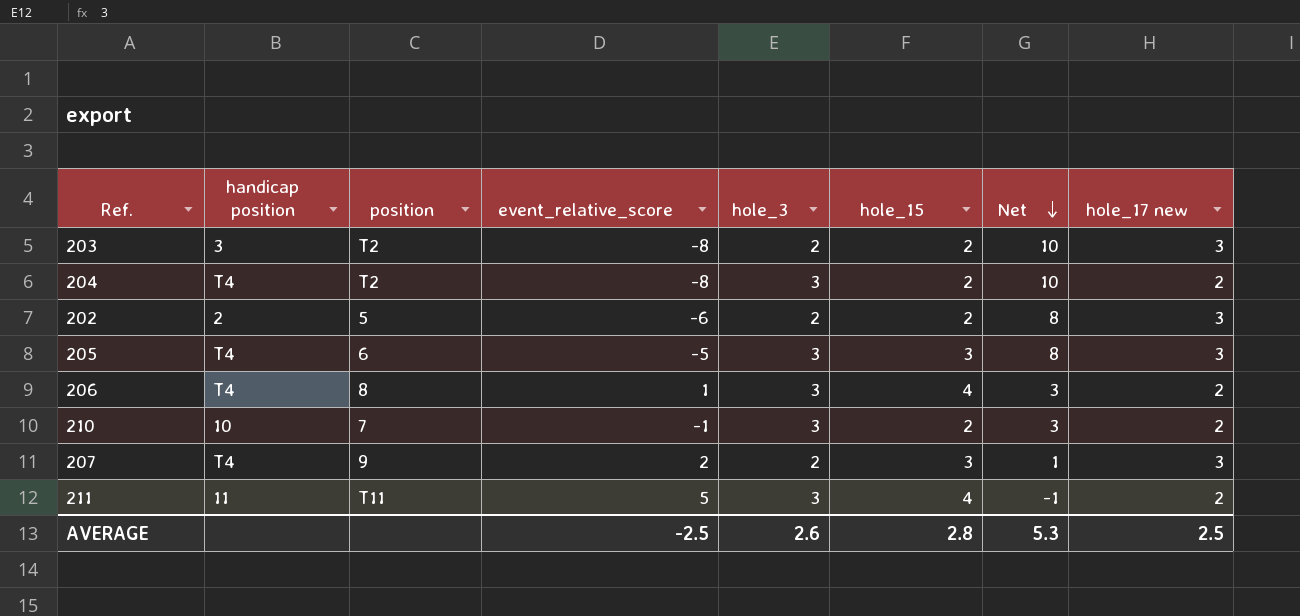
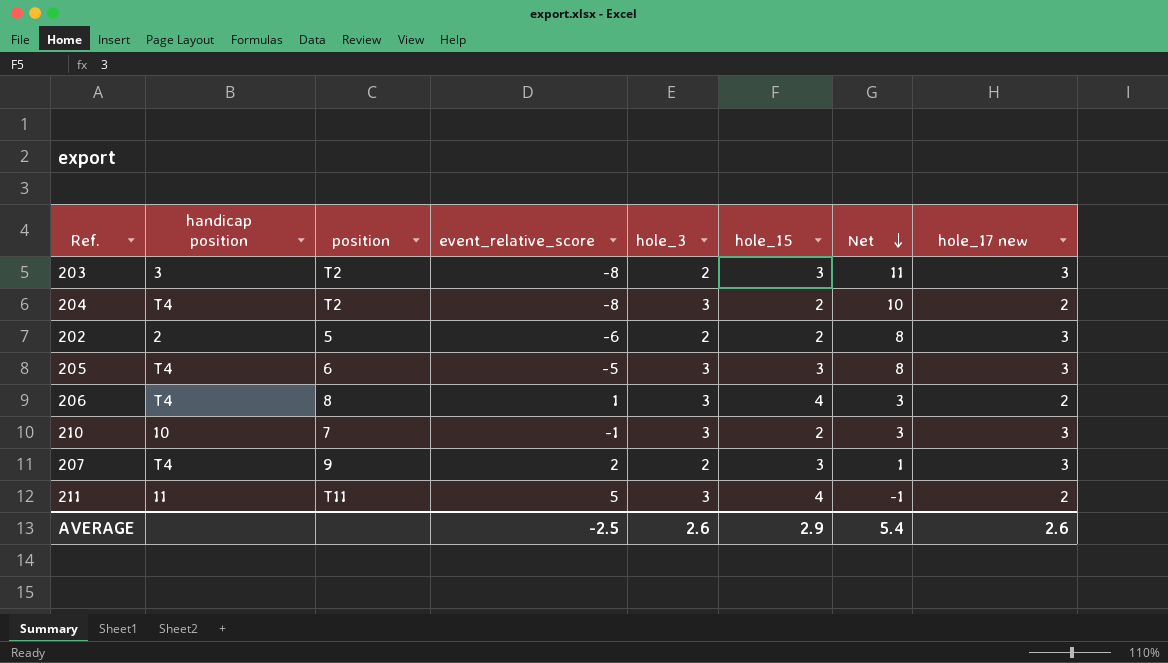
203 | hole_15: 2 -> 3
203 | Net: 10 -> 11
210 | hole_17 new: 2 -> 3
AVERAGE | hole_15: 2.8 -> 2.9
AVERAGE | Net: 5.3 -> 5.4
AVERAGE | hole_17 new: 2.5 -> 2.6

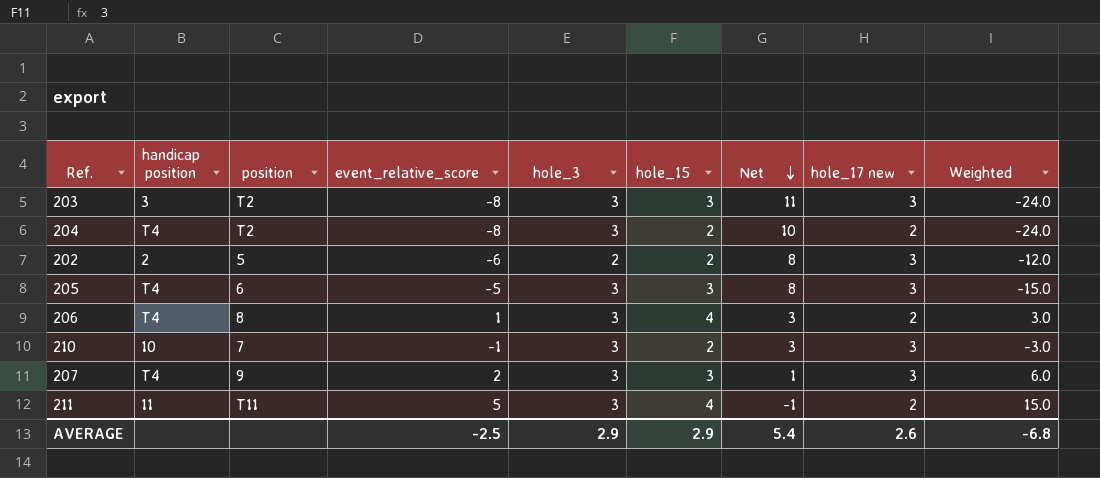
column Weighted | formula: none -> [event_relative_score] * [hole_3]
203 | hole_3: 2 -> 3
207 | hole_3: 2 -> 3
AVERAGE | hole_3: 2.6 -> 2.9

